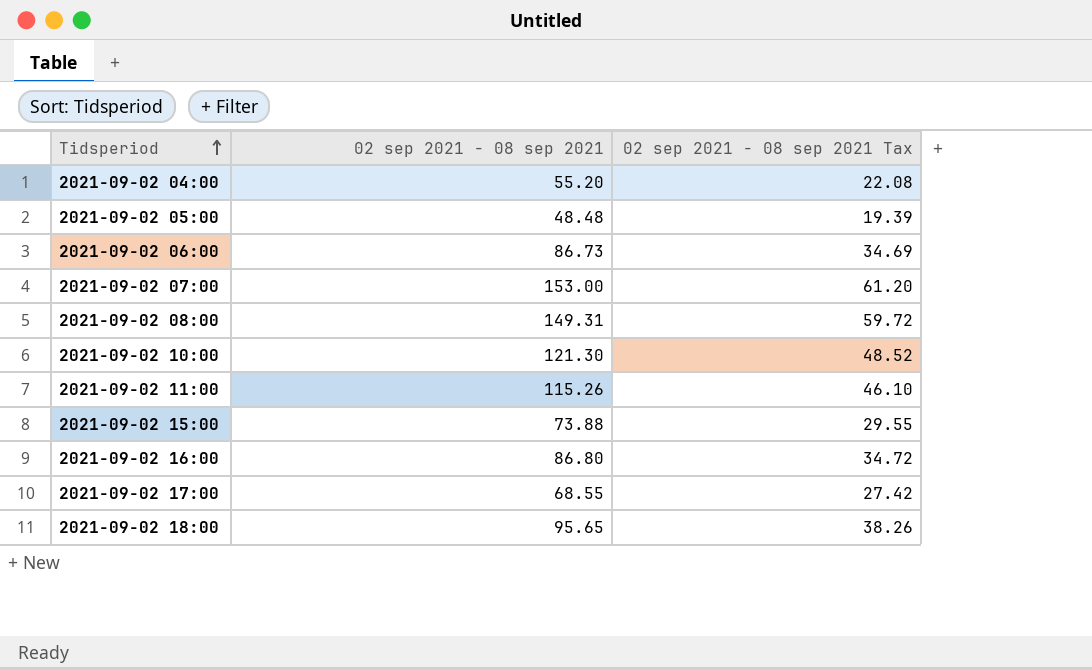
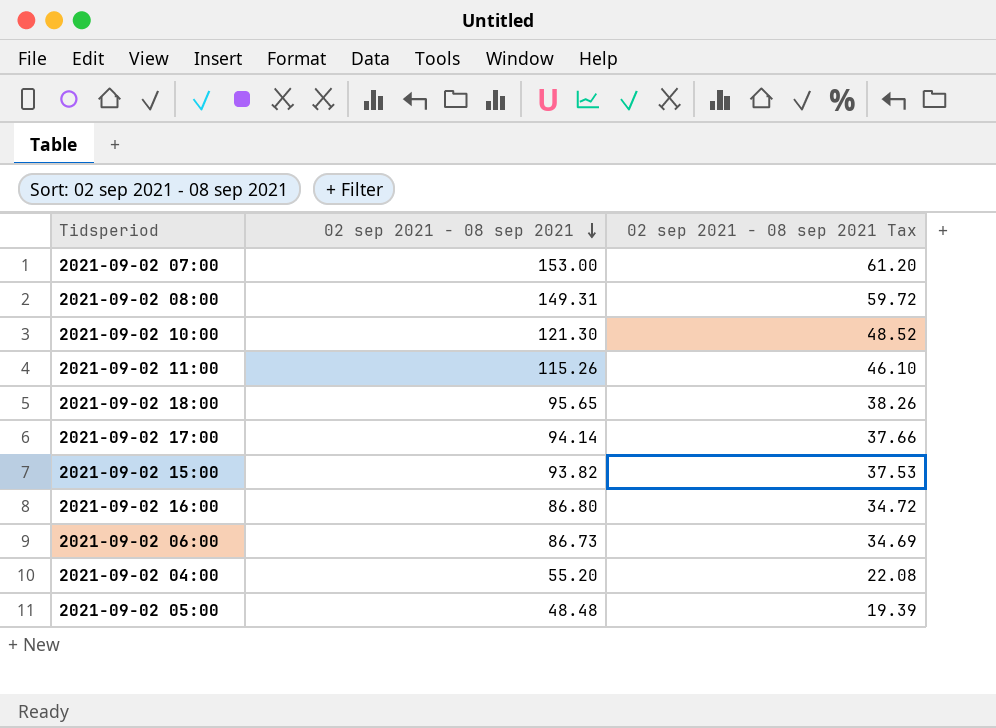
row order: Tidsperiod ascending -> 02 sep 2021 - 08 sep 2021 descending
2021-09-02 17:00 | 02 sep 2021 - 08 sep 2021: 68.55 -> 94.14
2021-09-02 17:00 | 02 sep 2021 - 08 sep 2021 Tax: 27.42 -> 37.66
2021-09-02 15:00 | 02 sep 2021 - 08 sep 2021: 73.88 -> 93.82
2021-09-02 15:00 | 02 sep 2021 - 08 sep 2021 Tax: 29.55 -> 37.53

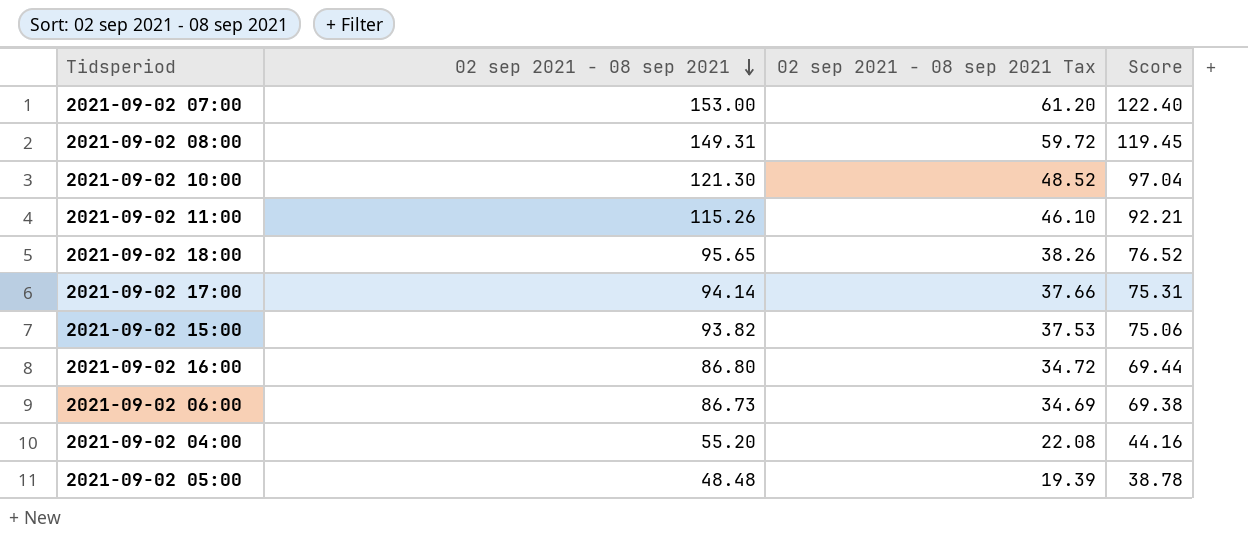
column Score | formula: none -> [02 sep 2021 - 08 sep 2021] * 0.8

